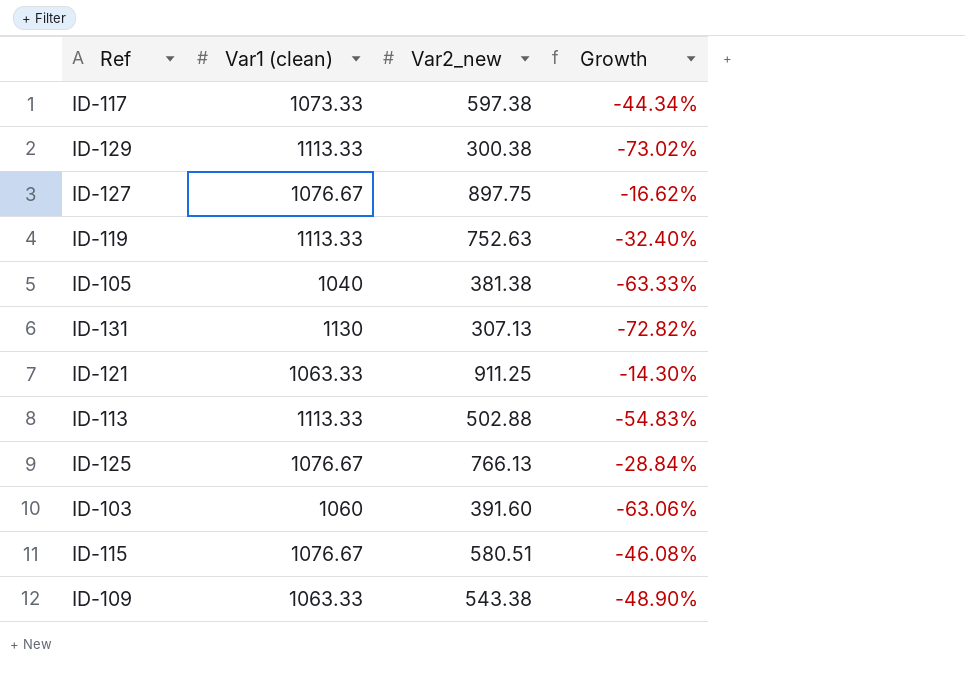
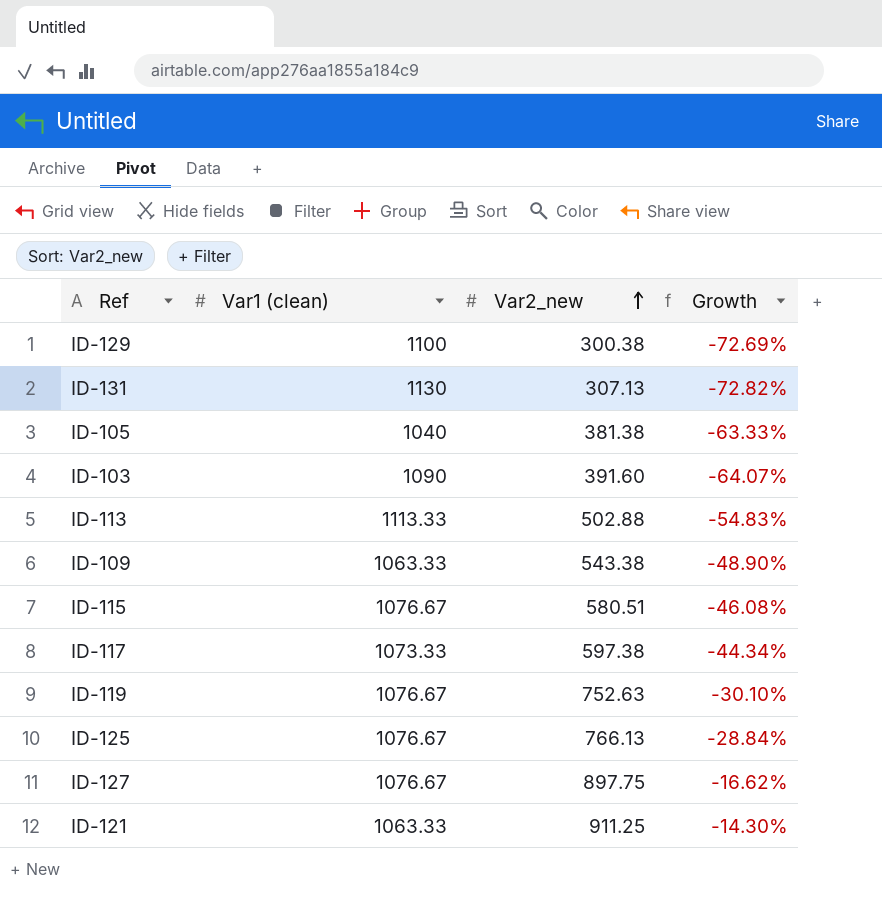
row order: none -> Var2_new ascending
ID-129 | Var1 (clean): 1113.33 -> 1100
ID-129 | Growth: -73.02% -> -72.69%
ID-103 | Var1 (clean): 1060 -> 1090
ID-103 | Growth: -63.06% -> -64.07%
ID-119 | Var1 (clean): 1113.33 -> 1076.67
ID-119 | Growth: -32.40% -> -30.10%

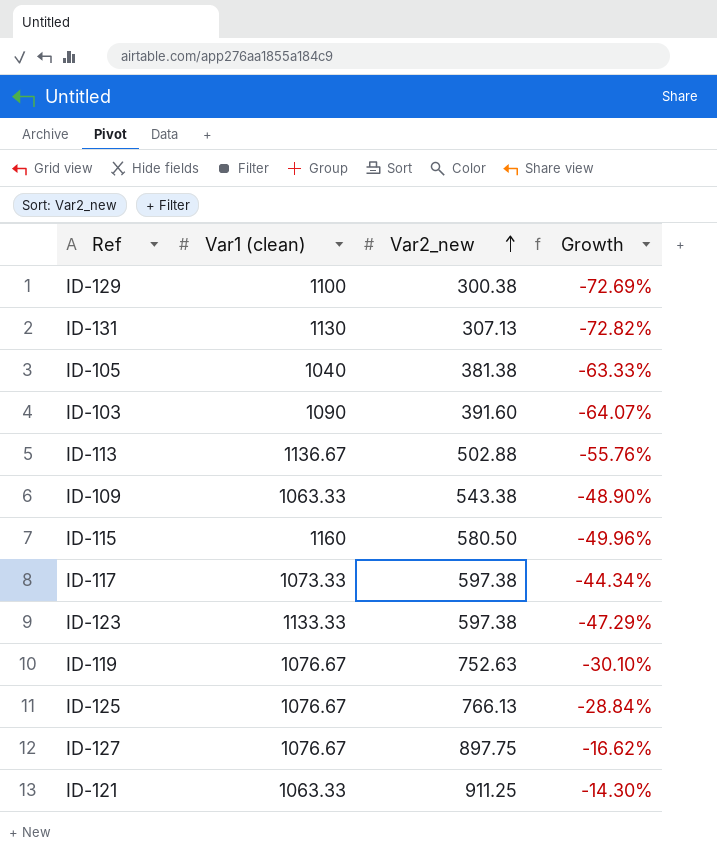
ID-113 | Var1 (clean): 1113.33 -> 1136.67
ID-113 | Growth: -54.83% -> -55.76%
ID-115 | Var1 (clean): 1076.67 -> 1160
ID-115 | Var2_new: 580.51 -> 580.50
ID-115 | Growth: -46.08% -> -49.96%
row ID-123: none -> 1133.33 | 597.38 | -47.29%

